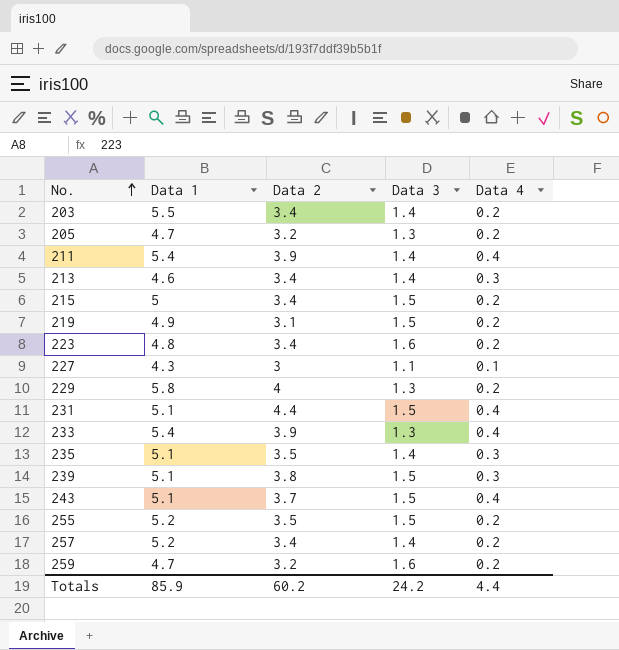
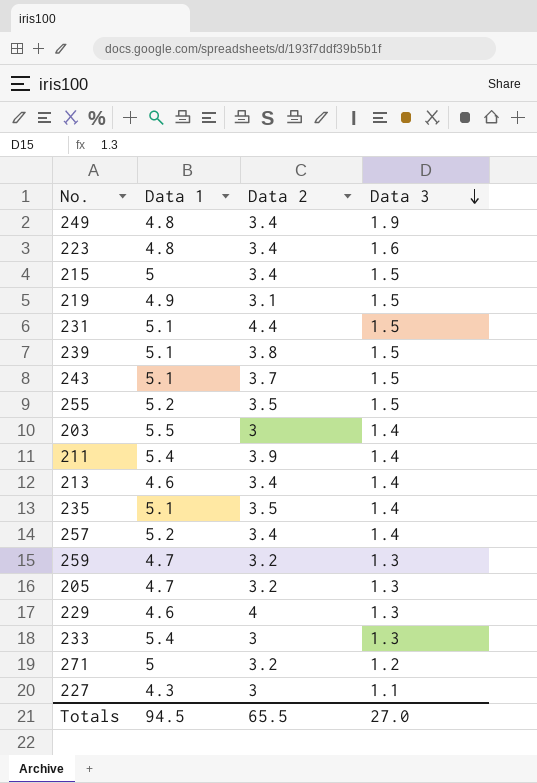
row order: No. ascending -> Data 3 descending
column Data 4 | position: 5 -> none
row 249: none -> 4.8 | 3.4 | 1.9
203 | Data 2: 3.4 -> 3
259 | Data 3: 1.6 -> 1.3
229 | Data 1: 5.8 -> 4.6
233 | Data 2: 3.9 -> 3
row 271: none -> 5 | 3.2 | 1.2
Totals | Data 1: 85.9 -> 94.5
Totals | Data 2: 60.2 -> 65.5
Totals | Data 3: 24.2 -> 27.0

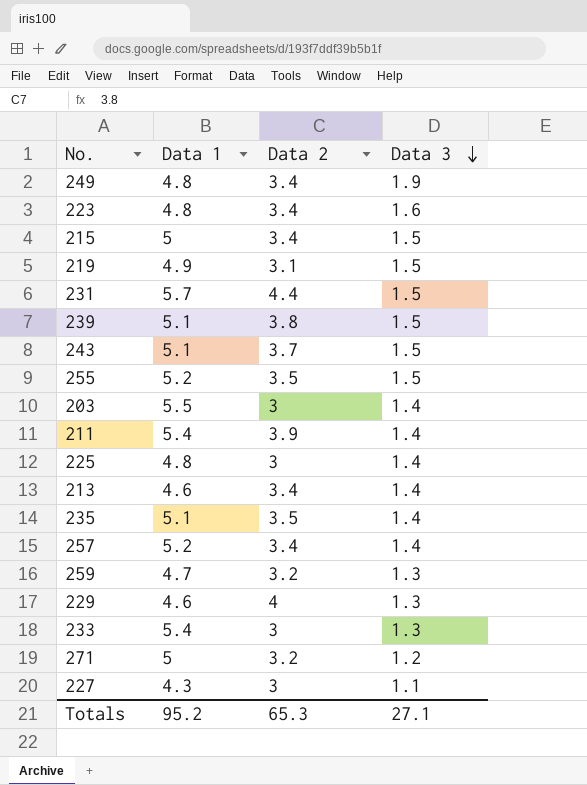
row 205: 4.7 | 3.2 | 1.3 -> none
231 | Data 1: 5.1 -> 5.7
row 225: none -> 4.8 | 3 | 1.4
Totals | Data 1: 94.5 -> 95.2
Totals | Data 2: 65.5 -> 65.3
Totals | Data 3: 27.0 -> 27.1

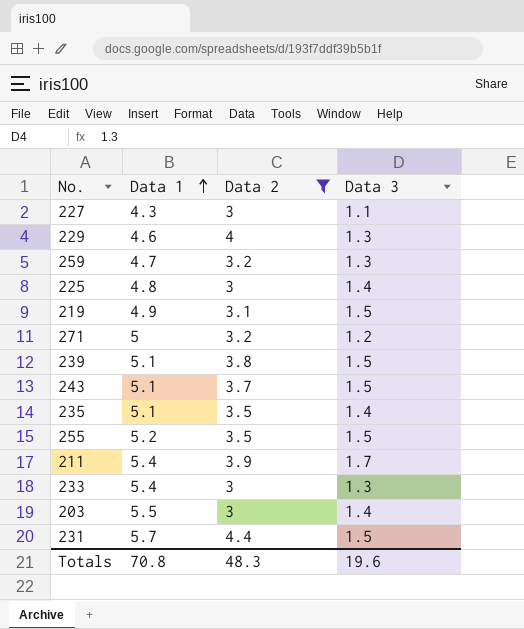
filter: none -> Data 2 != 3.4
row order: Data 3 descending -> Data 1 ascending
211 | Data 3: 1.4 -> 1.7
Totals | Data 1: 95.2 -> 70.8
Totals | Data 2: 65.3 -> 48.3
Totals | Data 3: 27.1 -> 19.6

